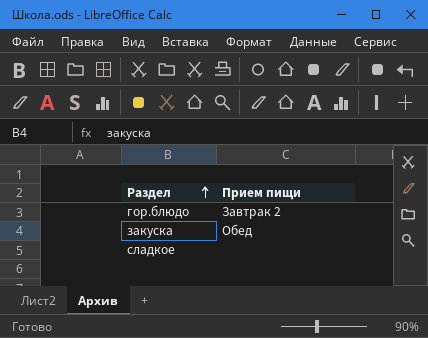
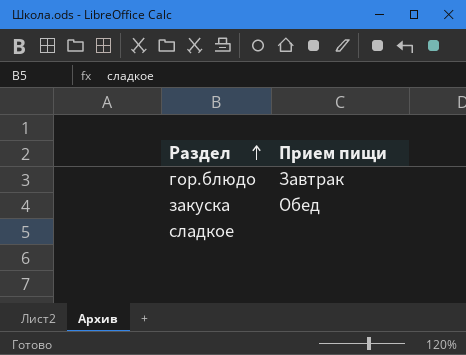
гор.блюдо | Прием пищи: Завтрак 2 -> Завтрак

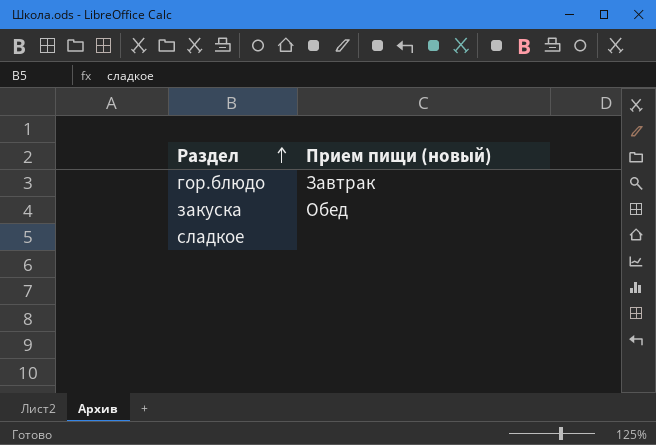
column name: Прием пищи -> Прием пищи (новый)

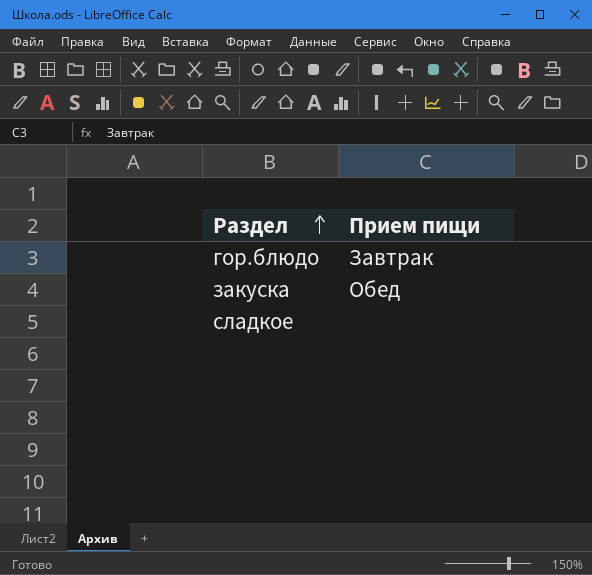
column name: Прием пищи (новый) -> Прием пищи

